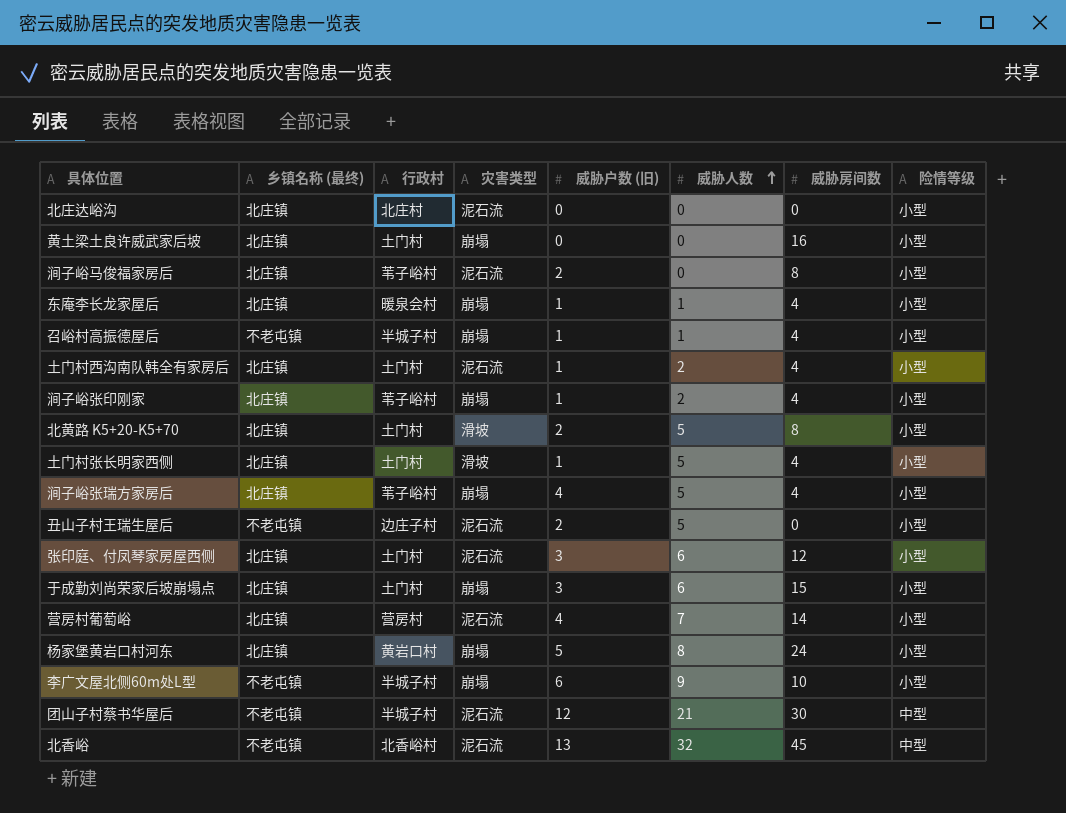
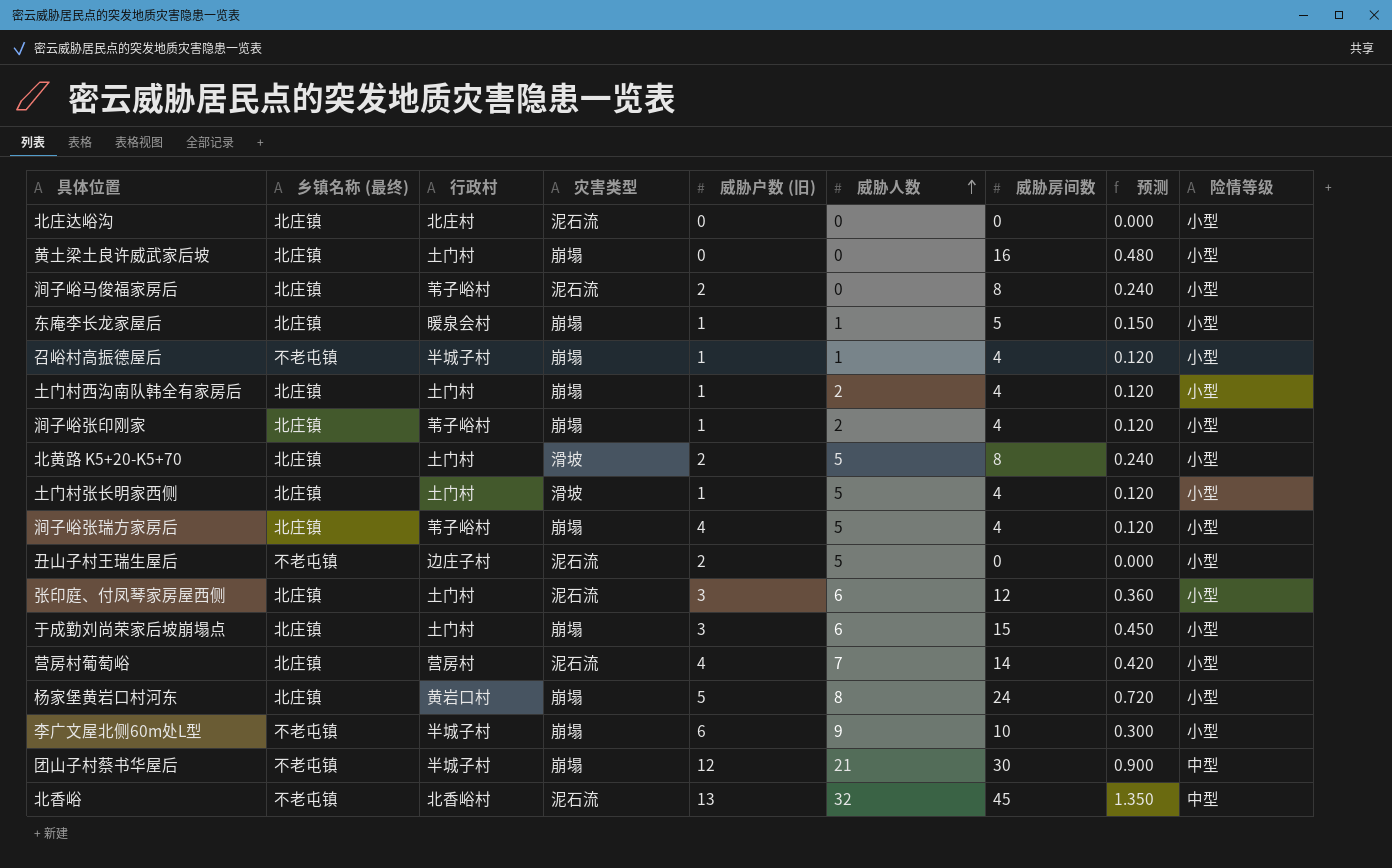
column 预测 | formula: none -> [威胁房间数] * 0.03
东庵李长龙家屋后 | 威胁房间数: 4 -> 5
土门村西沟南队韩全有家房后 | 灾害类型: 泥石流 -> 崩塌
团山子村蔡书华屋后 | 灾害类型: 泥石流 -> 崩塌

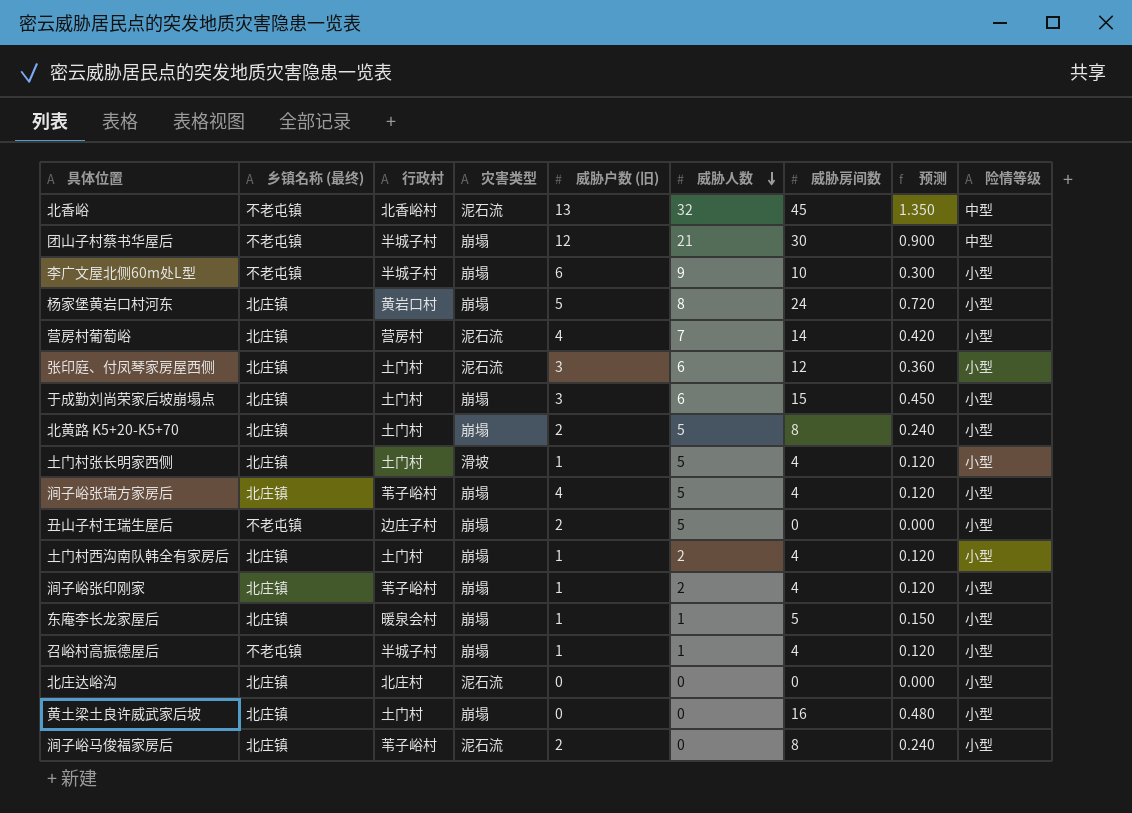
row order: 威胁人数 ascending -> 威胁人数 descending
北黄路 K5+20-K5+70 | 灾害类型: 滑坡 -> 崩塌
丑山子村王瑞生屋后 | 灾害类型: 泥石流 -> 崩塌

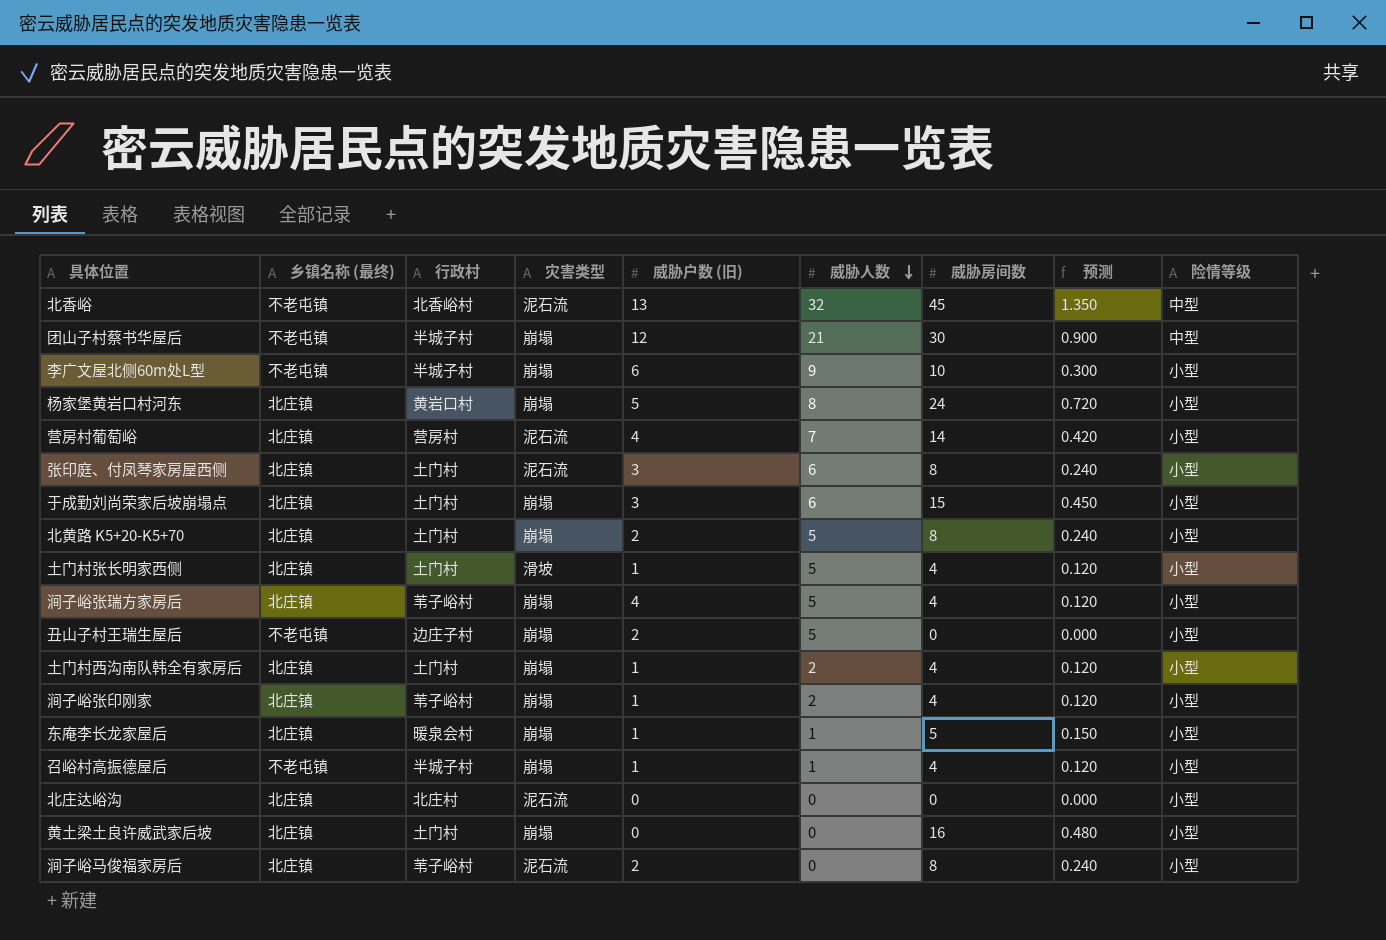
张印庭、付凤琴家房屋西侧 | 威胁房间数: 12 -> 8
张印庭、付凤琴家房屋西侧 | 预测: 0.360 -> 0.240

